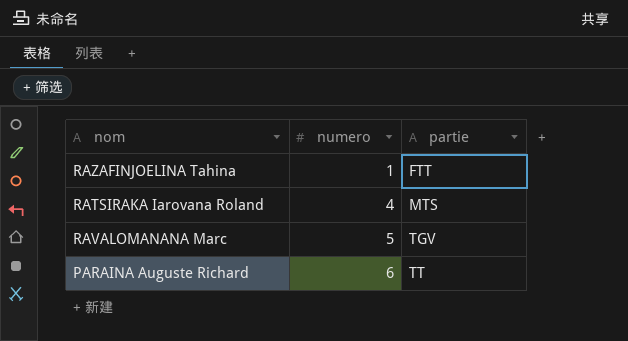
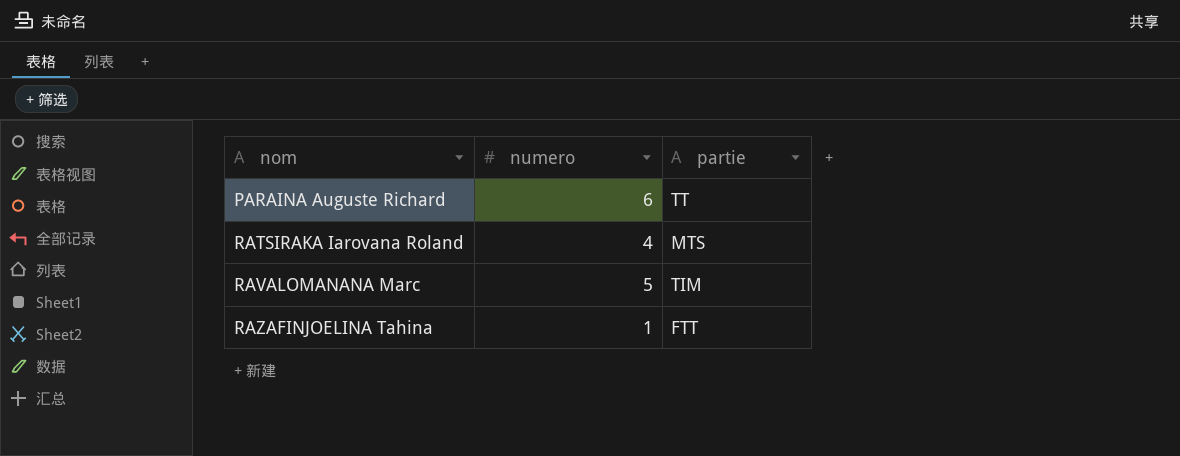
row order: numero ascending -> nom ascending
RAVALOMANANA Marc | partie: TGV -> TIM

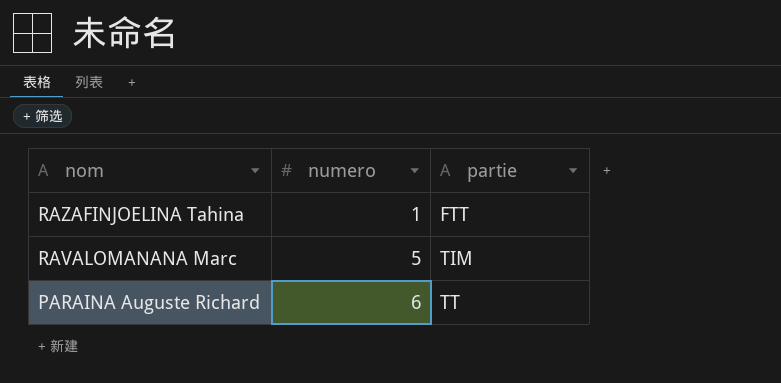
row order: nom ascending -> nom descending
row RATSIRAKA Iarovana Roland: 4 | MTS -> none

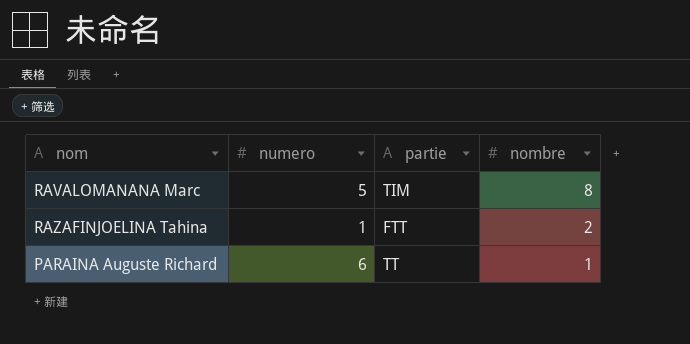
row order: nom descending -> nombre descending
column nombre | position: none -> 4

